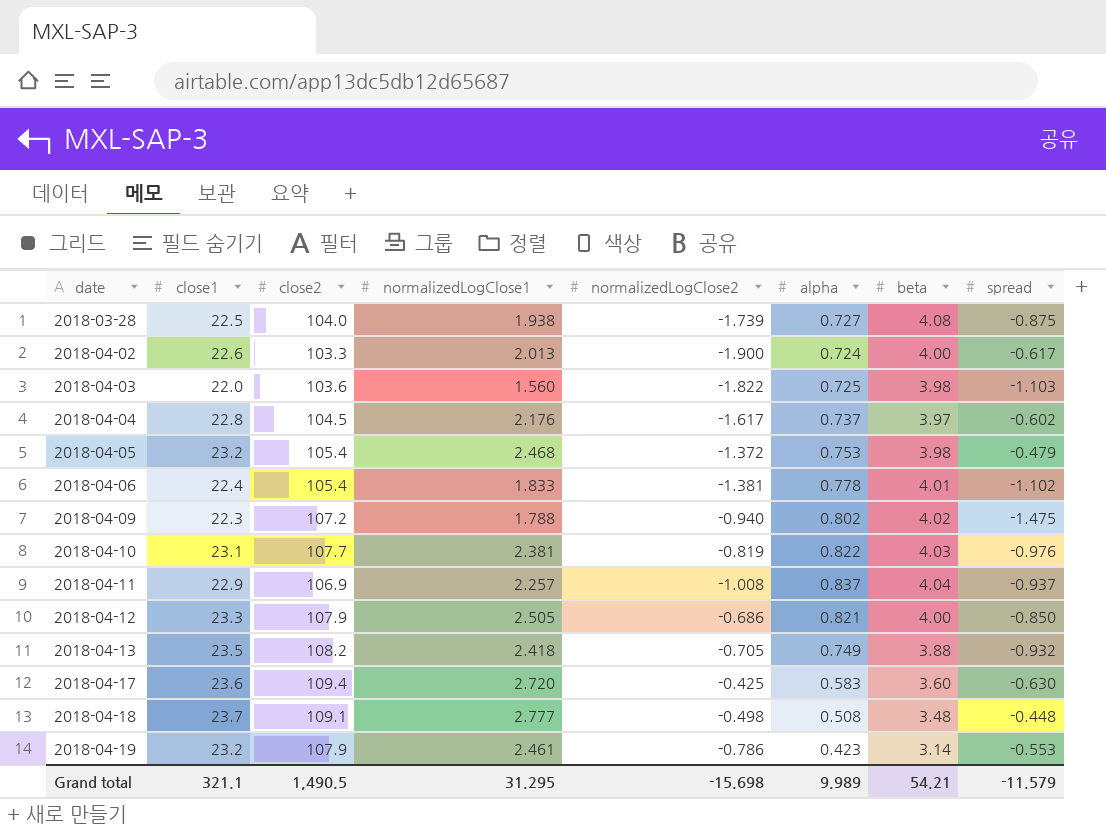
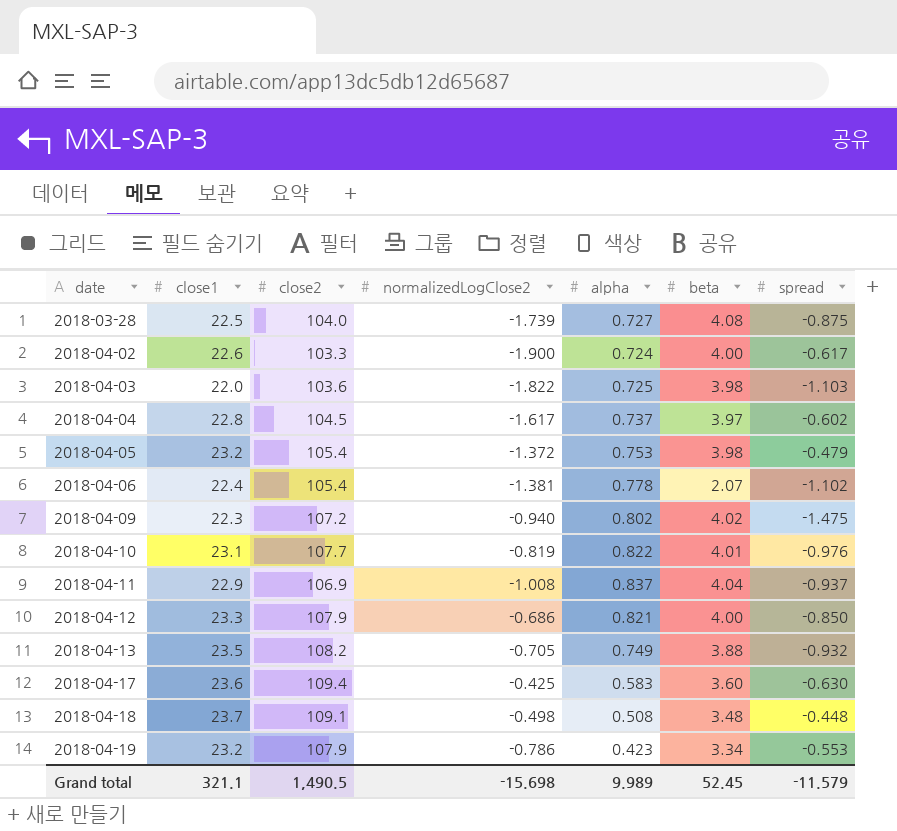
column normalizedLogClose1 | position: 4 -> none
2018-04-06 | beta: 4.01 -> 2.07
2018-04-10 | beta: 4.03 -> 4.01
2018-04-19 | beta: 3.14 -> 3.34
Grand total | beta: 54.21 -> 52.45

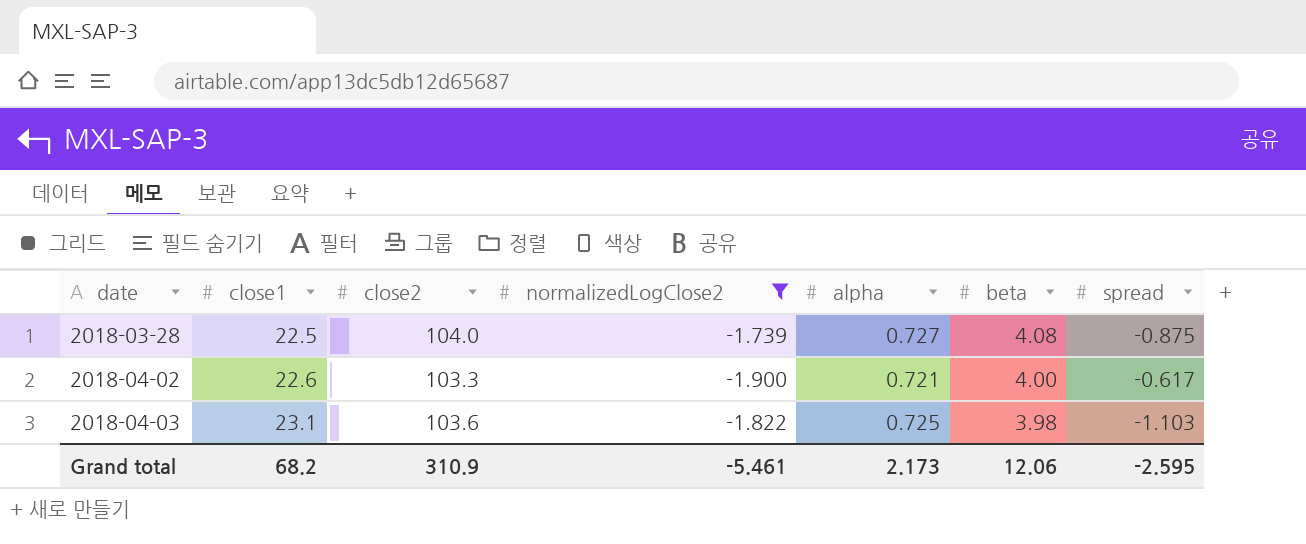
filter: none -> normalizedLogClose2 <= -1.739
2018-04-02 | alpha: 0.724 -> 0.721
2018-04-03 | close1: 22.0 -> 23.1
Grand total | close1: 321.1 -> 68.2
Grand total | close2: 1,490.5 -> 310.9
Grand total | normalizedLogClose2: -15.698 -> -5.461
Grand total | alpha: 9.989 -> 2.173
Grand total | beta: 52.45 -> 12.06
Grand total | spread: -11.579 -> -2.595

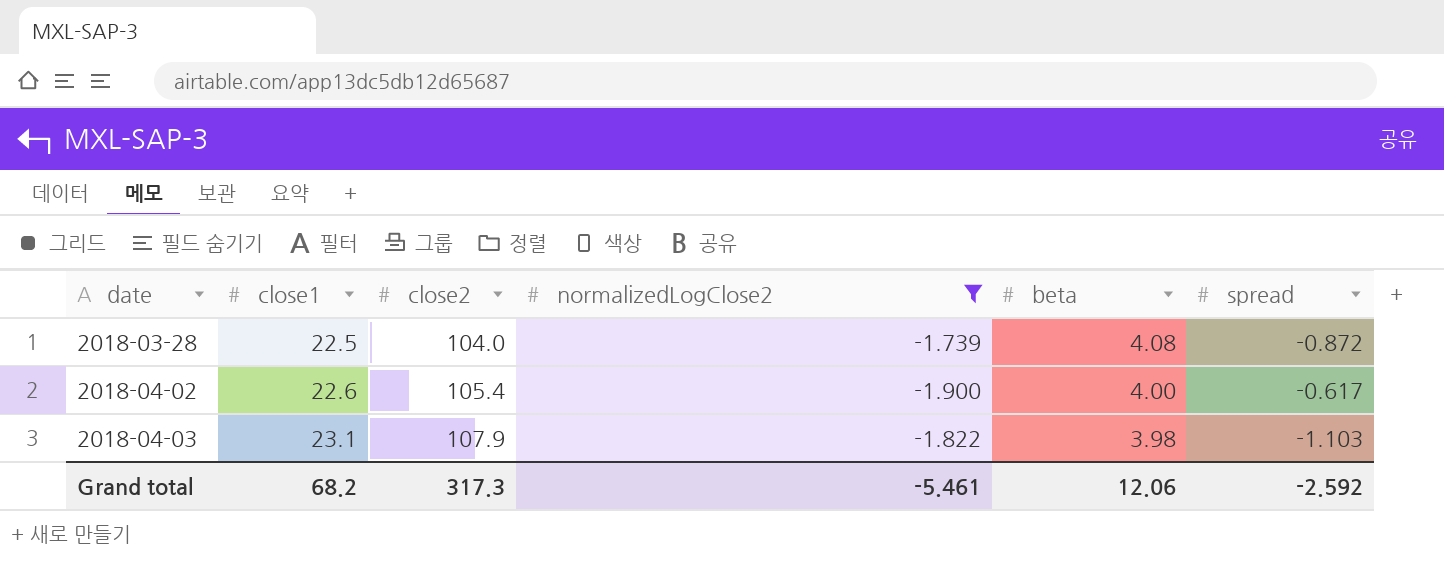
column alpha | position: 5 -> none
2018-03-28 | spread: -0.875 -> -0.872
2018-04-02 | close2: 103.3 -> 105.4
2018-04-03 | close2: 103.6 -> 107.9
Grand total | close2: 310.9 -> 317.3
Grand total | spread: -2.595 -> -2.592

